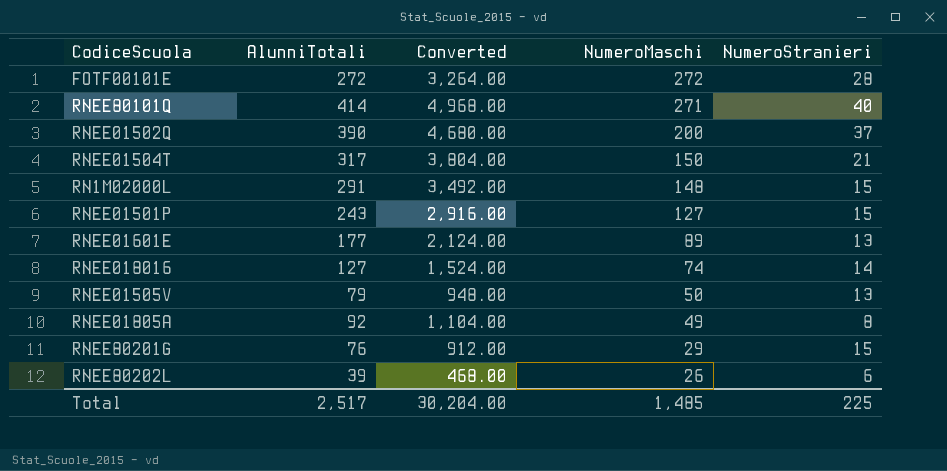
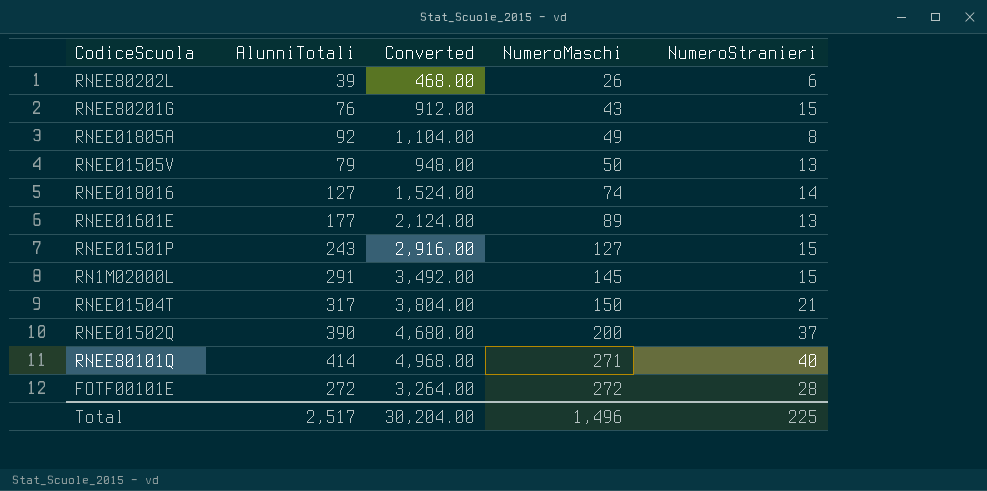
row order: NumeroMaschi descending -> NumeroMaschi ascending
RNEE80201G | NumeroMaschi: 29 -> 43
RN1M02000L | NumeroMaschi: 148 -> 145
Total | NumeroMaschi: 1,485 -> 1,496

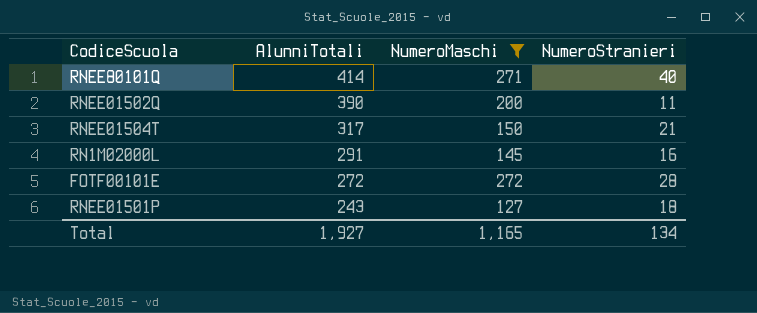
filter: none -> NumeroMaschi >= 127
row order: NumeroMaschi ascending -> AlunniTotali descending
column Converted | formula: [AlunniTotali] * 12 -> none
RNEE01502Q | NumeroStranieri: 37 -> 11
RN1M02000L | NumeroStranieri: 15 -> 16
RNEE01501P | NumeroStranieri: 15 -> 18
Total | AlunniTotali: 2,517 -> 1,927
Total | NumeroMaschi: 1,496 -> 1,165
Total | NumeroStranieri: 225 -> 134

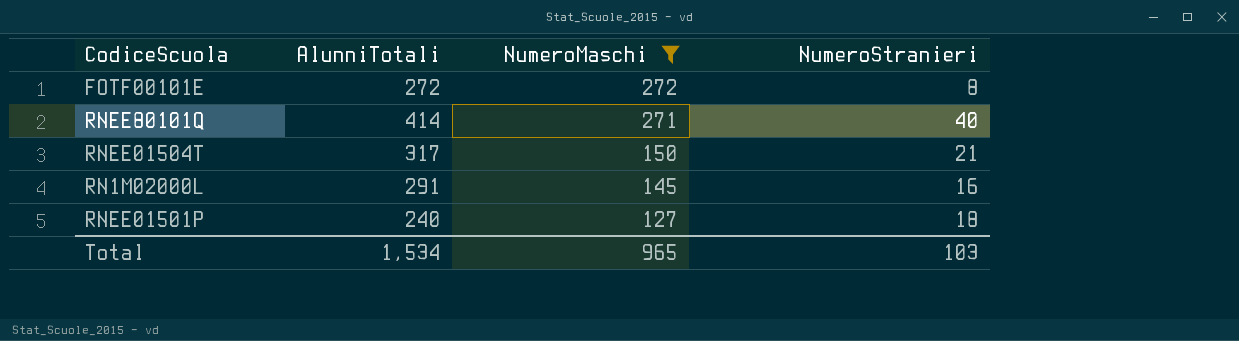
row order: AlunniTotali descending -> NumeroMaschi descending
row RNEE01502Q: 390 | 200 | 11 -> none
FOTF00101E | NumeroStranieri: 28 -> 8
RNEE01501P | AlunniTotali: 243 -> 240
Total | AlunniTotali: 1,927 -> 1,534
Total | NumeroMaschi: 1,165 -> 965
Total | NumeroStranieri: 134 -> 103

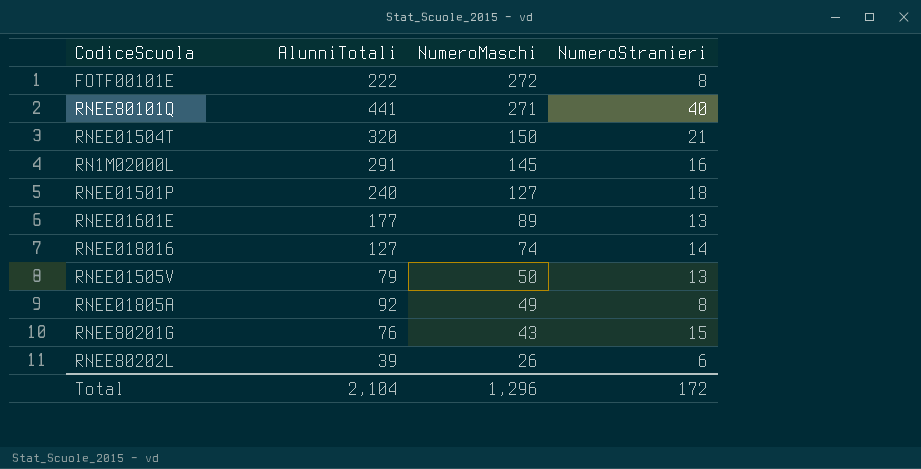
filter: NumeroMaschi >= 127 -> none
FOTF00101E | AlunniTotali: 272 -> 222
RNEE80101Q | AlunniTotali: 414 -> 441
RNEE01504T | AlunniTotali: 317 -> 320
Total | AlunniTotali: 1,534 -> 2,104
Total | NumeroMaschi: 965 -> 1,296
Total | NumeroStranieri: 103 -> 172

